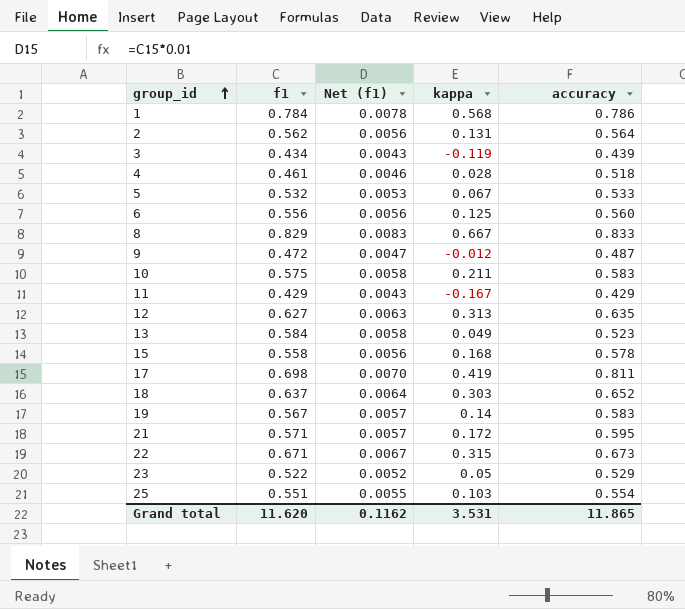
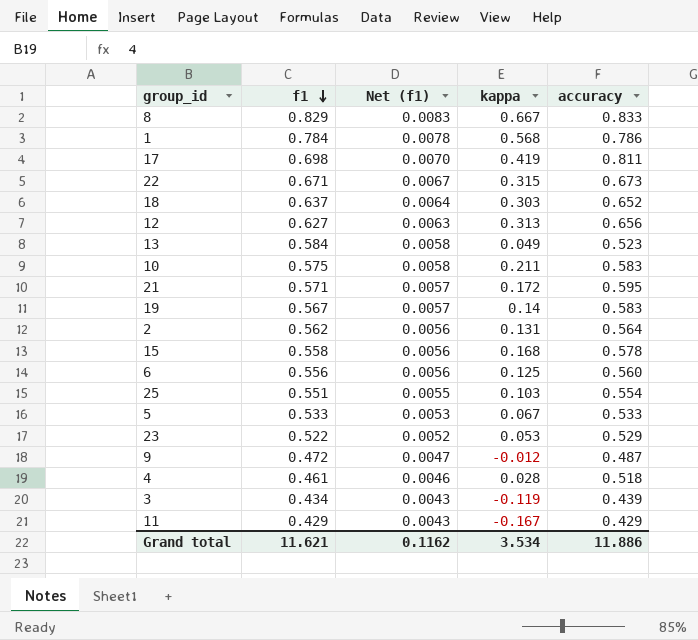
row order: group_id ascending -> f1 descending
12 | accuracy: 0.635 -> 0.656
5 | f1: 0.532 -> 0.533
23 | kappa: 0.05 -> 0.053
Grand total | f1: 11.620 -> 11.621
Grand total | kappa: 3.531 -> 3.534
Grand total | accuracy: 11.865 -> 11.886

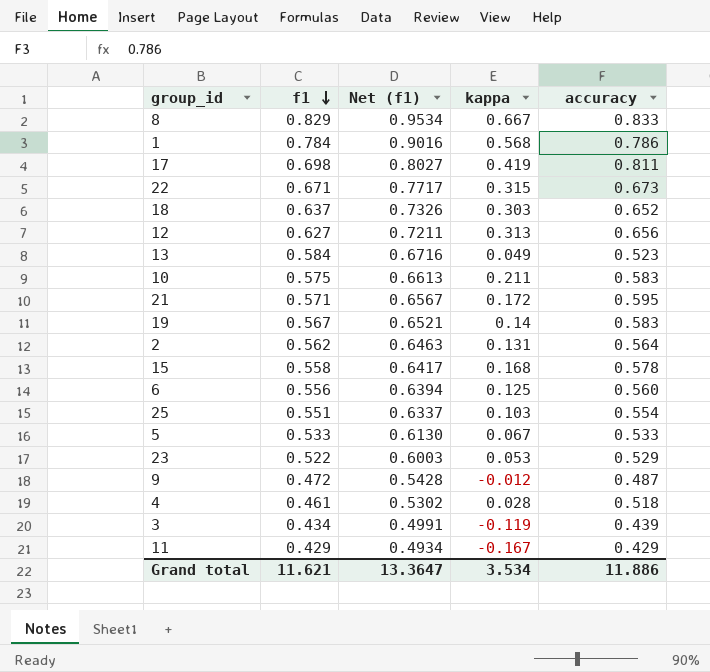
column Net (f1) | formula: [f1] * 0.01 -> [f1] * 1.15
Grand total | Net (f1): 0.1162 -> 13.3647

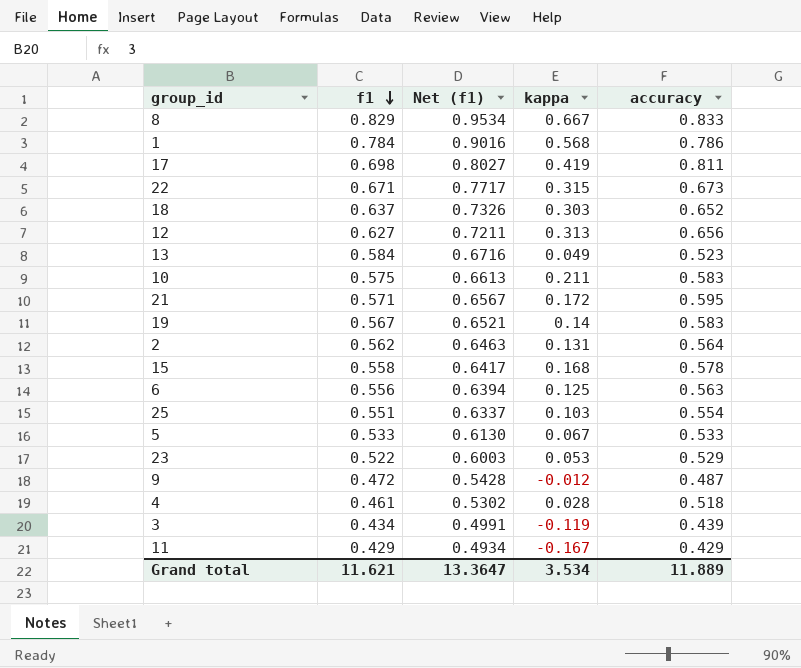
6 | accuracy: 0.560 -> 0.563
Grand total | accuracy: 11.886 -> 11.889

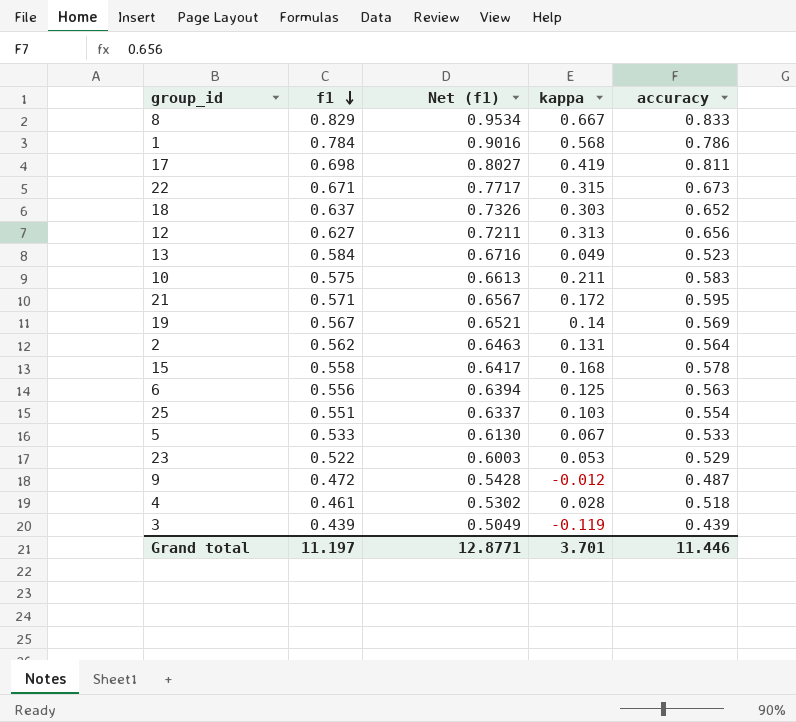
row 11: 0.429 | 0.4934 | -0.167 | 0.429 -> none
19 | accuracy: 0.583 -> 0.569
3 | f1: 0.434 -> 0.439
3 | Net (f1): 0.4991 -> 0.5049
Grand total | f1: 11.621 -> 11.197
Grand total | Net (f1): 13.3647 -> 12.8771
Grand total | kappa: 3.534 -> 3.701
Grand total | accuracy: 11.889 -> 11.446

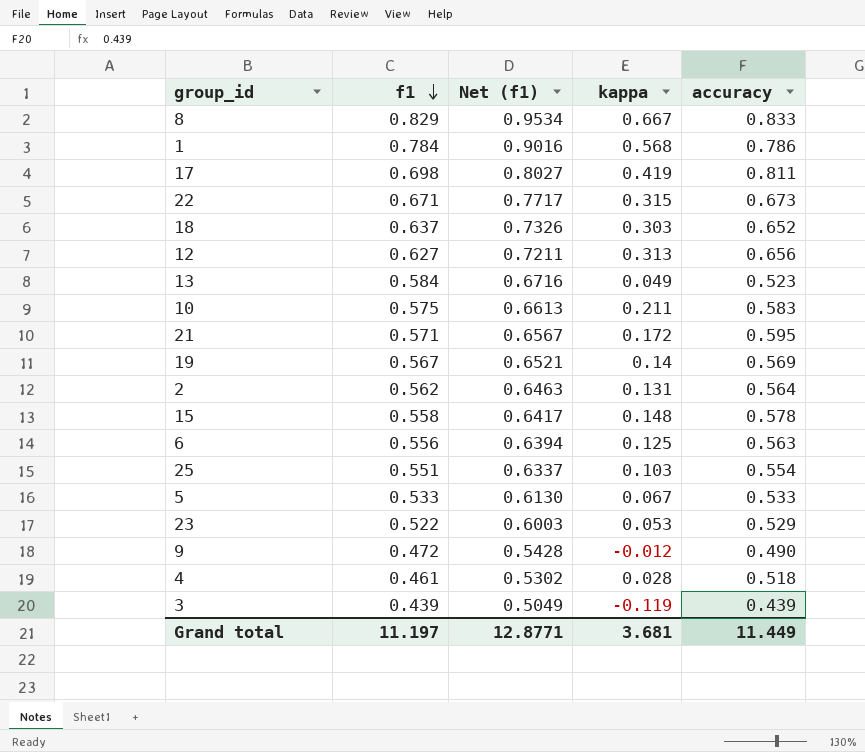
15 | kappa: 0.168 -> 0.148
9 | accuracy: 0.487 -> 0.490
Grand total | kappa: 3.701 -> 3.681
Grand total | accuracy: 11.446 -> 11.449

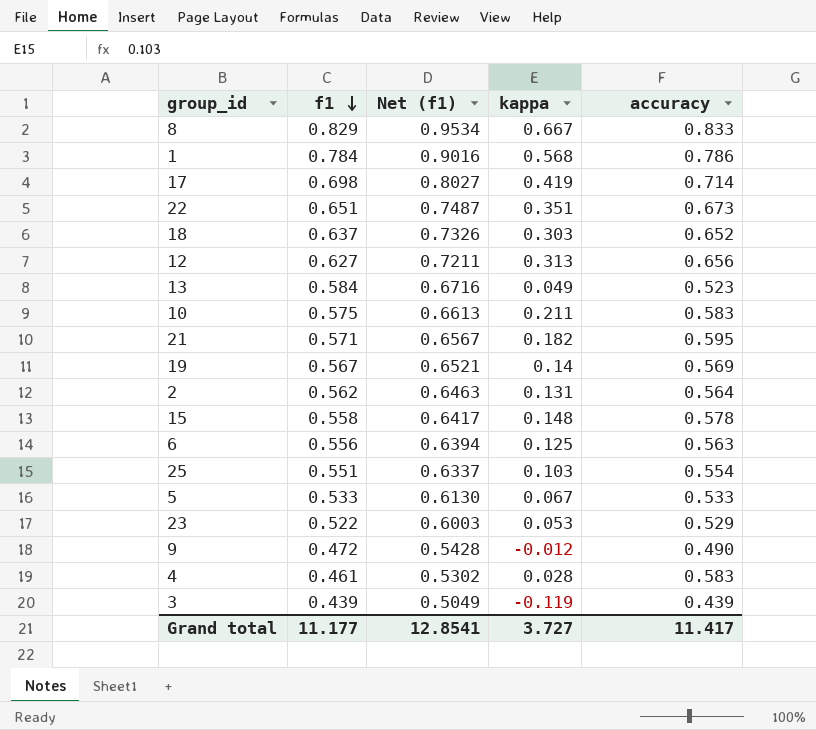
17 | accuracy: 0.811 -> 0.714
22 | f1: 0.671 -> 0.651
22 | Net (f1): 0.7717 -> 0.7487
22 | kappa: 0.315 -> 0.351
21 | kappa: 0.172 -> 0.182
4 | accuracy: 0.518 -> 0.583
Grand total | f1: 11.197 -> 11.177
Grand total | Net (f1): 12.8771 -> 12.8541
Grand total | kappa: 3.681 -> 3.727
Grand total | accuracy: 11.449 -> 11.417

